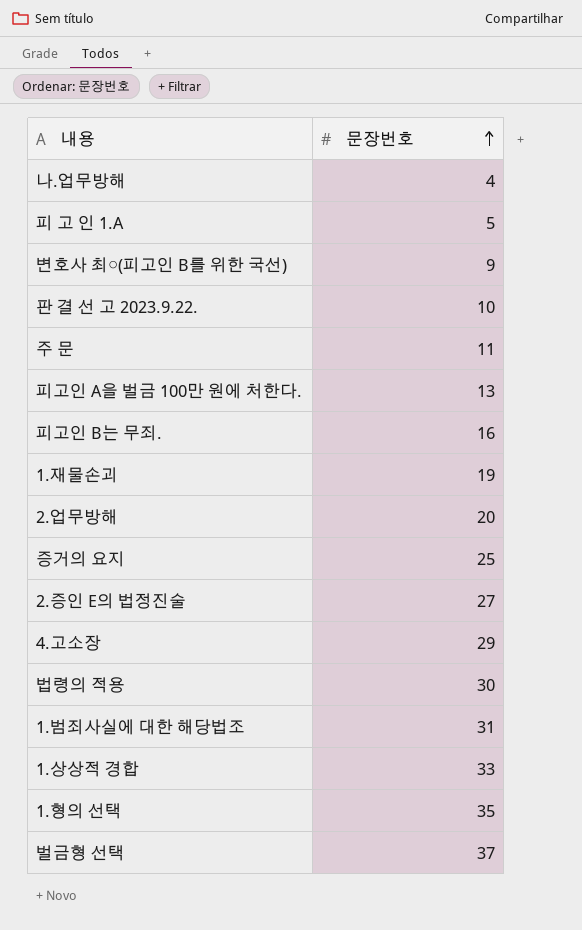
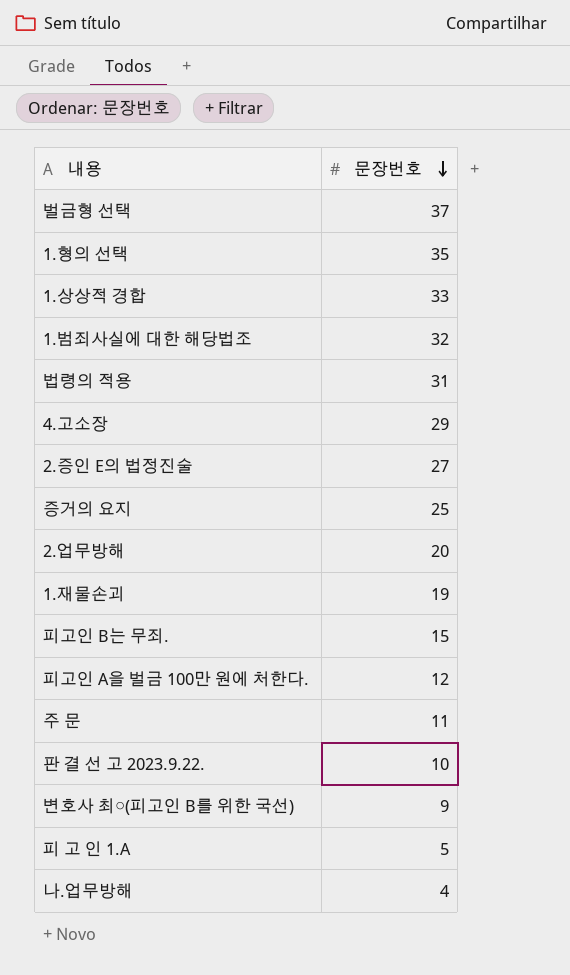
row order: 문장번호 ascending -> 문장번호 descending
1.범죄사실에 대한 해당법조 | 문장번호: 31 -> 32
법령의 적용 | 문장번호: 30 -> 31
피고인 B는 무죄. | 문장번호: 16 -> 15
피고인 A을 벌금 100만 원에 처한다. | 문장번호: 13 -> 12

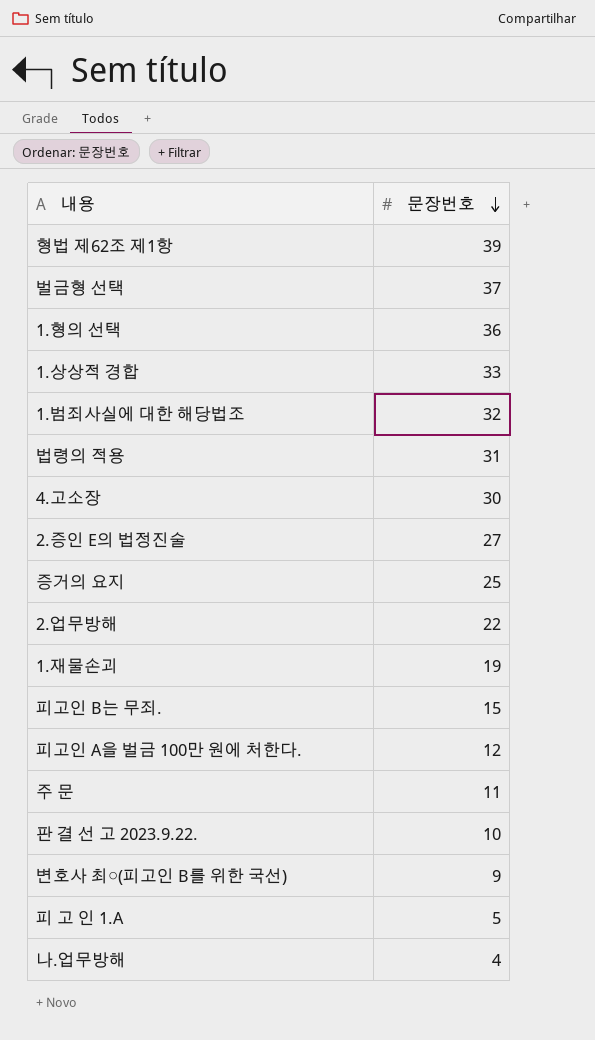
row 형법 제62조 제1항: none -> 39
1.형의 선택 | 문장번호: 35 -> 36
4.고소장 | 문장번호: 29 -> 30
2.업무방해 | 문장번호: 20 -> 22

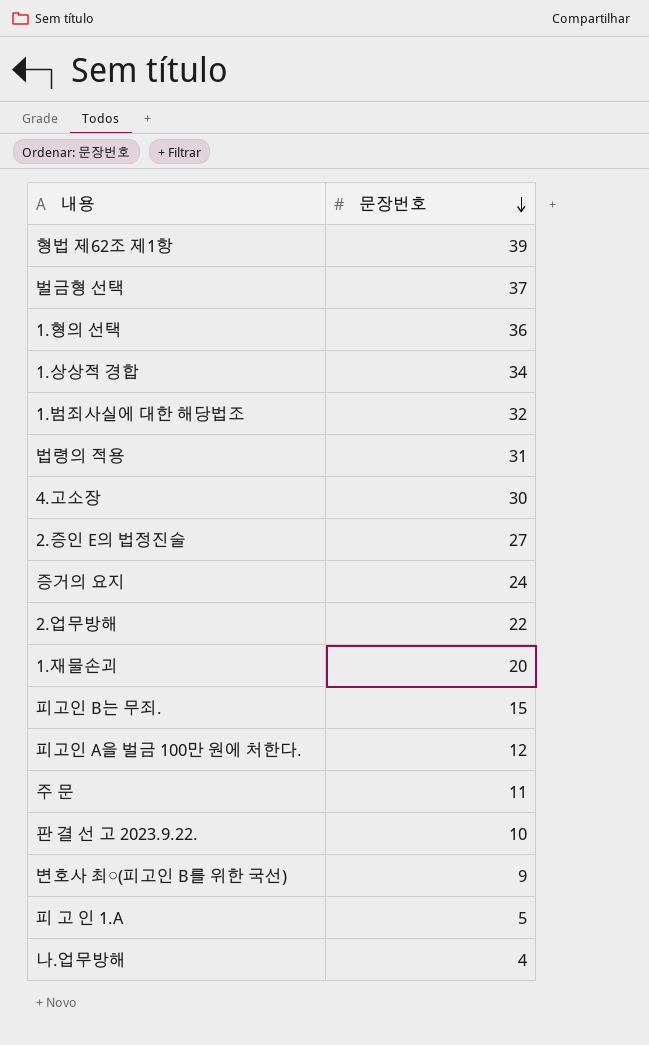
1.상상적 경합 | 문장번호: 33 -> 34
증거의 요지 | 문장번호: 25 -> 24
1.재물손괴 | 문장번호: 19 -> 20

